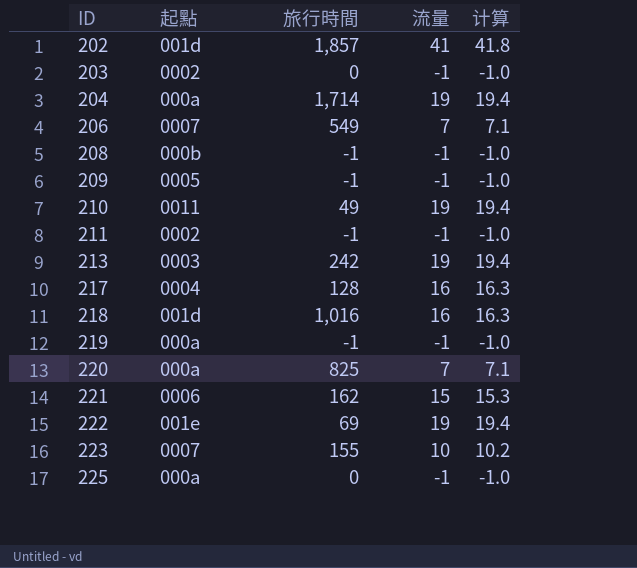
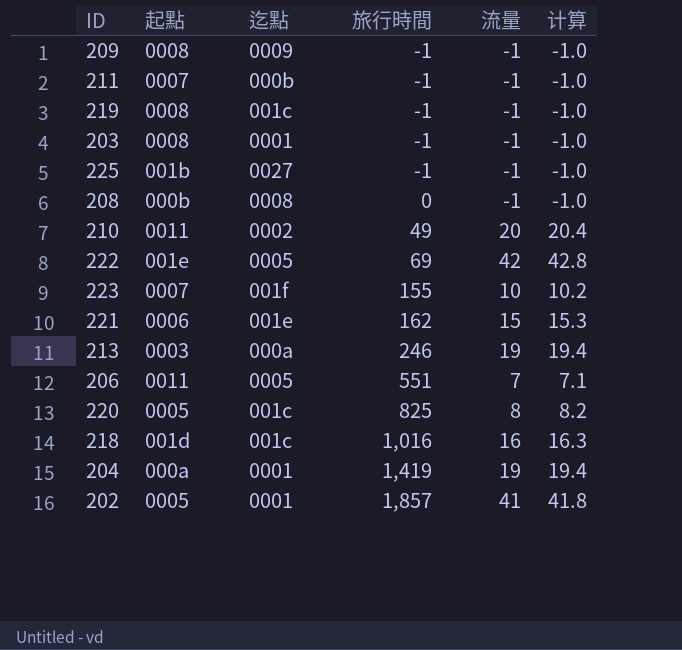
row order: ID ascending -> 旅行時間 ascending
column 迄點 | position: none -> 3
row 217: 0004 | 128 | 16 | 16.3 -> none
209 | 起點: 0005 -> 0008
211 | 起點: 0002 -> 0007
219 | 起點: 000a -> 0008
203 | 起點: 0002 -> 0008
203 | 旅行時間: 0 -> -1
225 | 起點: 000a -> 001b
225 | 旅行時間: 0 -> -1
208 | 旅行時間: -1 -> 0
210 | 流量: 19 -> 20
210 | 计算: 19.4 -> 20.4
222 | 流量: 19 -> 42
222 | 计算: 19.4 -> 42.8
213 | 旅行時間: 242 -> 246
206 | 起點: 0007 -> 0011
206 | 旅行時間: 549 -> 551
220 | 起點: 000a -> 0005
220 | 流量: 7 -> 8
220 | 计算: 7.1 -> 8.2
204 | 旅行時間: 1,714 -> 1,419
202 | 起點: 001d -> 0005

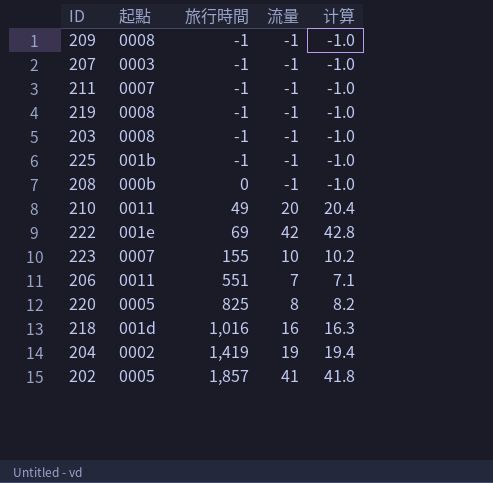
column 迄點 | position: 3 -> none
row 221: 0006 | 001e | 162 | 15 | 15.3 -> none
row 213: 0003 | 000a | 246 | 19 | 19.4 -> none
row 207: none -> 0003 | -1 | -1 | -1.0
204 | 起點: 000a -> 0002

